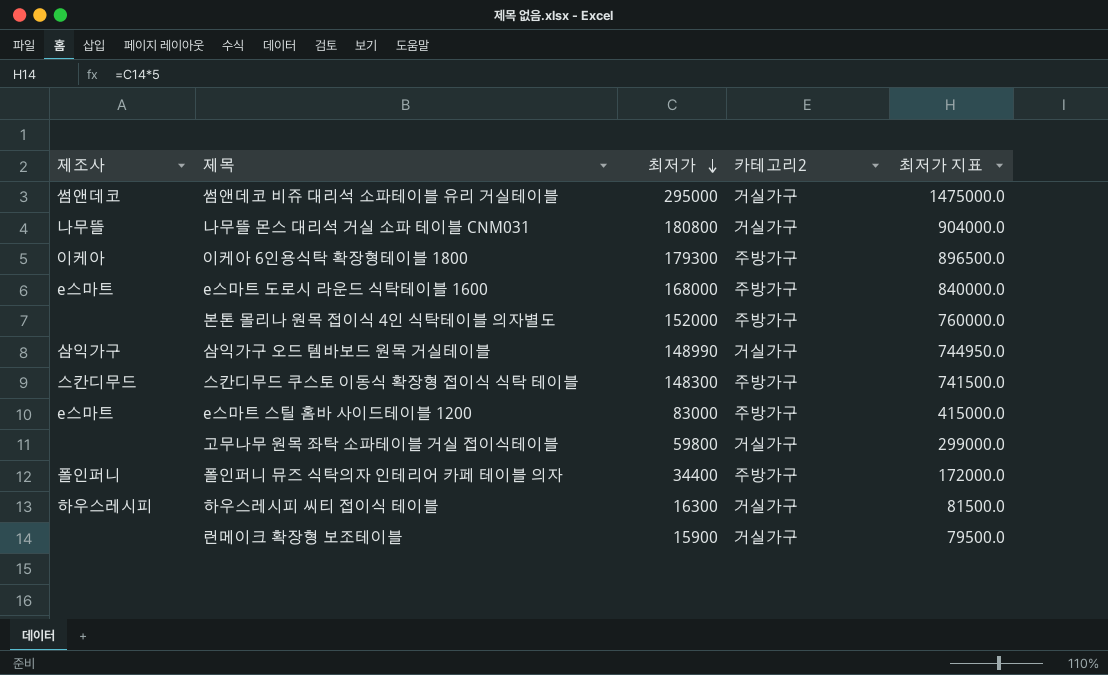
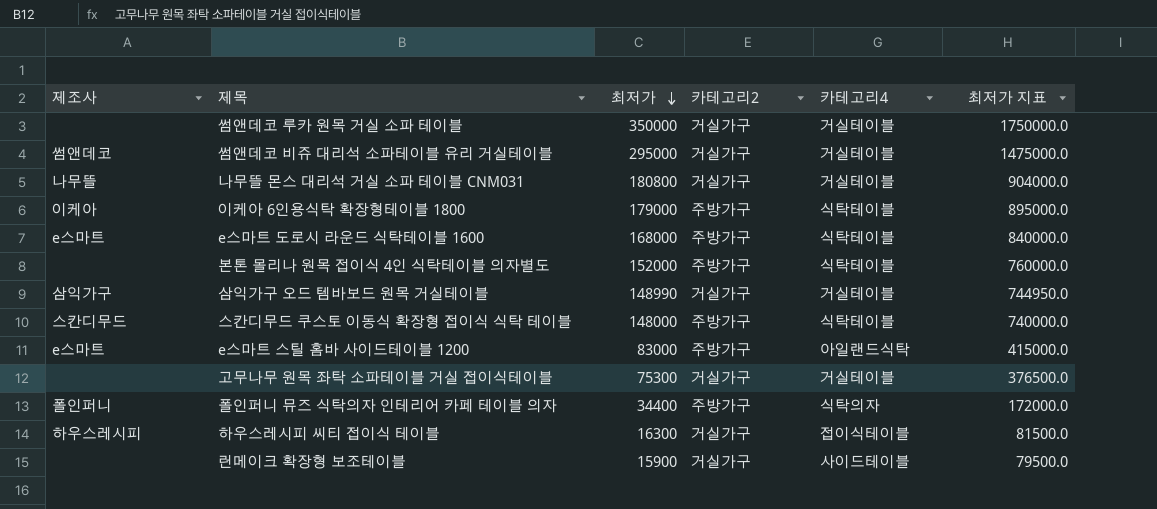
column 카테고리4 | position: none -> 5
row 썸앤데코 루카 원목 거실 소파 테이블: none -> none | 350000 | 거실가구 | 거실테이블 | 1750000.0
이케아 6인용식탁 확장형테이블 1800 | 최저가: 179300 -> 179000
이케아 6인용식탁 확장형테이블 1800 | 최저가 지표: 896500.0 -> 895000.0
스칸디무드 쿠스토 이동식 확장형 접이식 식탁 테이블 | 최저가: 148300 -> 148000
스칸디무드 쿠스토 이동식 확장형 접이식 식탁 테이블 | 최저가 지표: 741500.0 -> 740000.0
고무나무 원목 좌탁 소파테이블 거실 접이식테이블 | 최저가: 59800 -> 75300
고무나무 원목 좌탁 소파테이블 거실 접이식테이블 | 최저가 지표: 299000.0 -> 376500.0

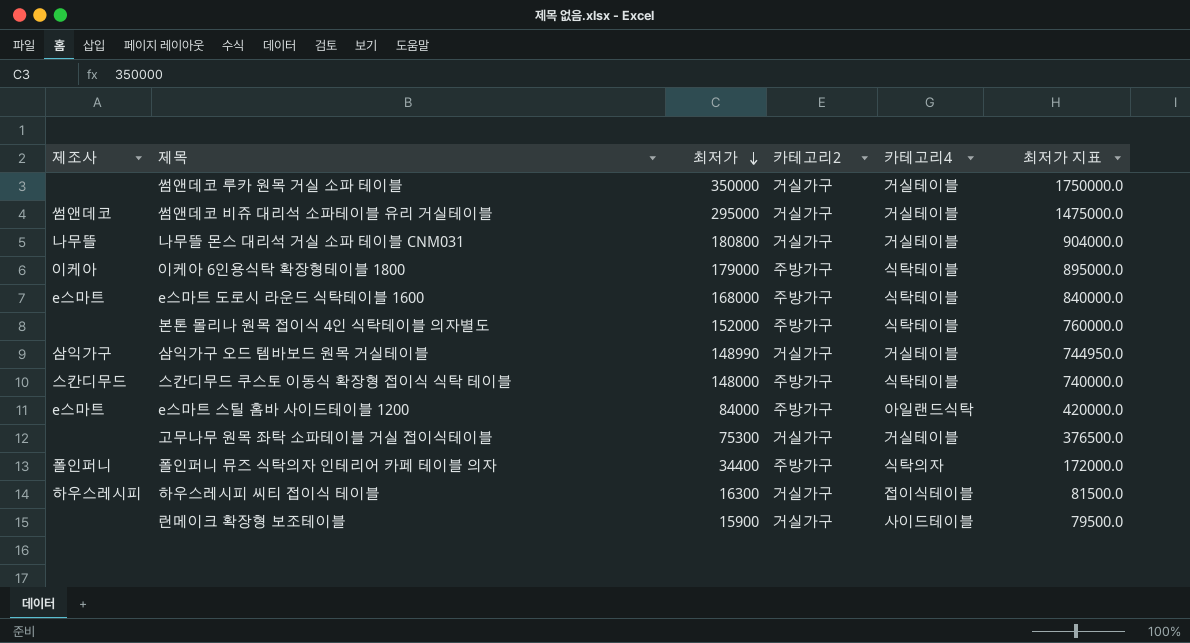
e스마트 스틸 홈바 사이드테이블 1200 | 최저가: 83000 -> 84000
e스마트 스틸 홈바 사이드테이블 1200 | 최저가 지표: 415000.0 -> 420000.0

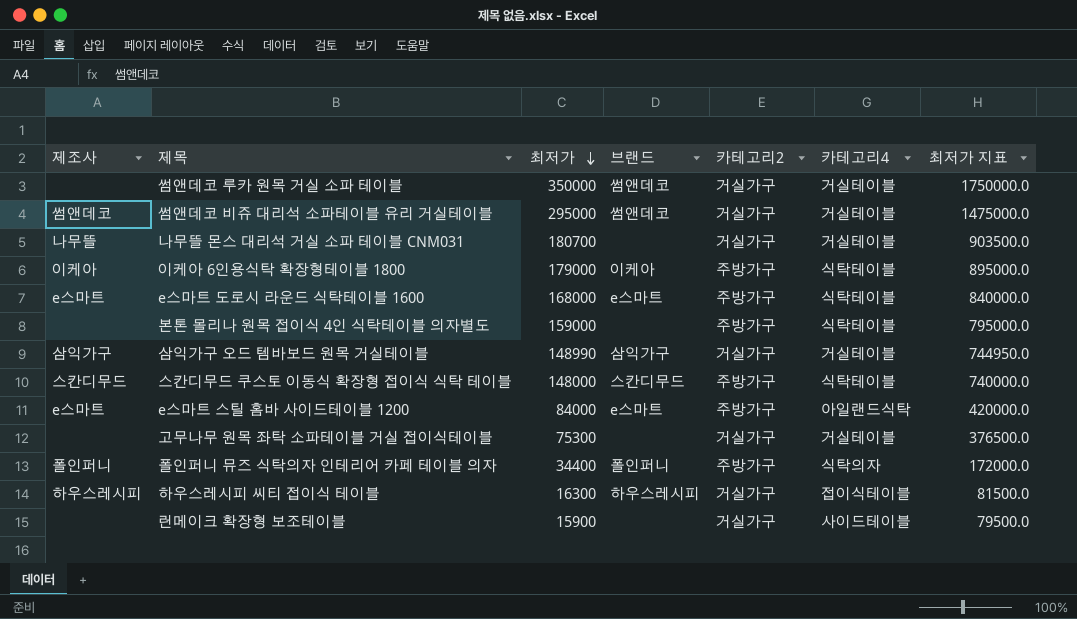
column 브랜드 | position: none -> 4
나무뜰 몬스 대리석 거실 소파 테이블 CNM031 | 최저가: 180800 -> 180700
나무뜰 몬스 대리석 거실 소파 테이블 CNM031 | 최저가 지표: 904000.0 -> 903500.0
본톤 몰리나 원목 접이식 4인 식탁테이블 의자별도 | 최저가: 152000 -> 159000
본톤 몰리나 원목 접이식 4인 식탁테이블 의자별도 | 최저가 지표: 760000.0 -> 795000.0

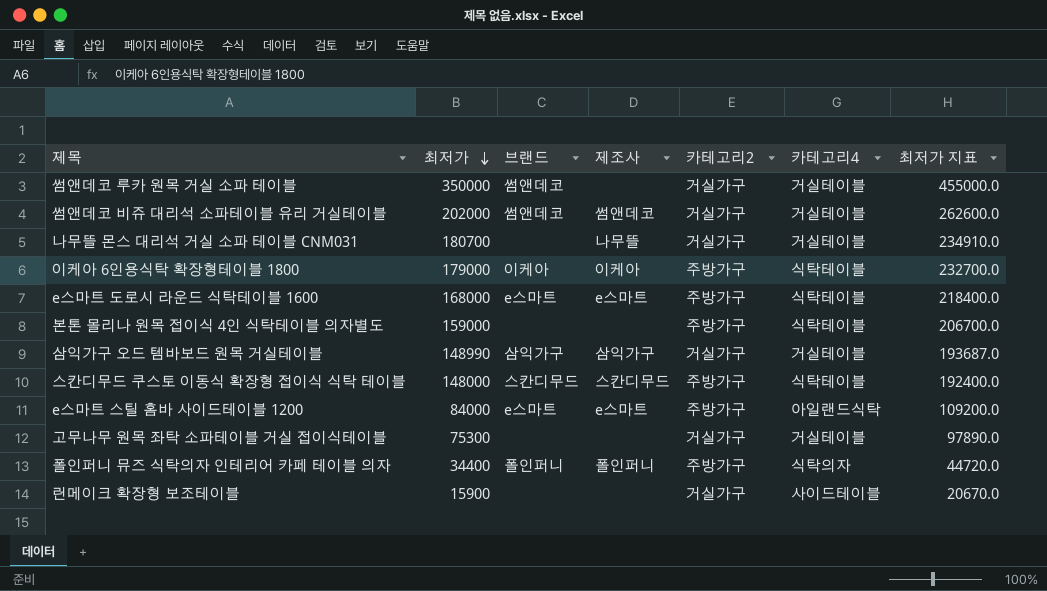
column 제조사 | position: 1 -> 4
column 최저가 지표 | formula: [최저가] * 5 -> [최저가] * 1.3
row 하우스레시피 씨티 접이식 테이블: 하우스레시피 | 16300 | 하우스레시피 | 거실가구 | 접이식테이블 | 81500.0 -> none
썸앤데코 비쥬 대리석 소파테이블 유리 거실테이블 | 최저가: 295000 -> 202000

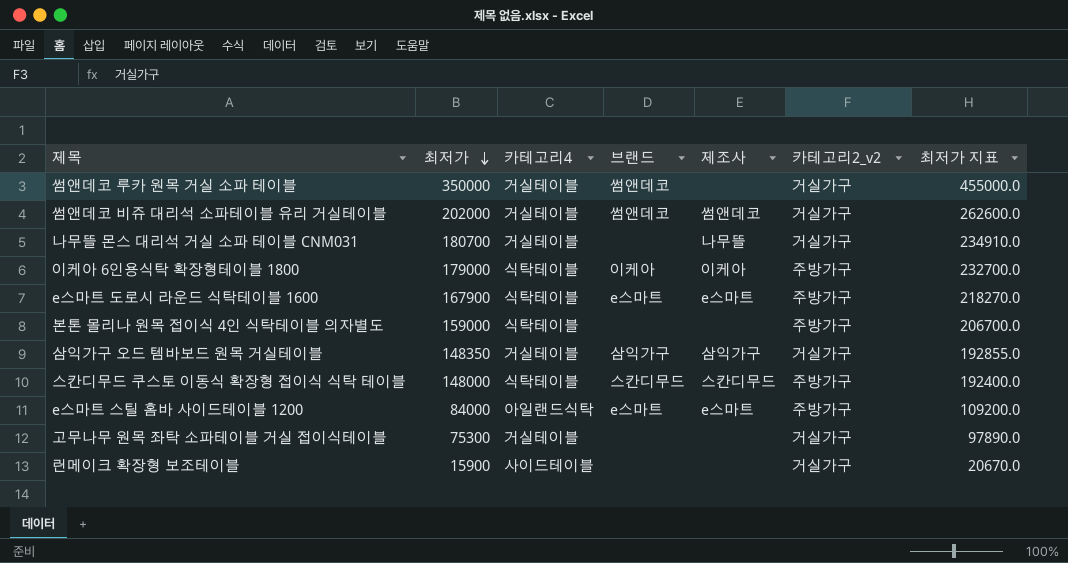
column 카테고리4 | position: 6 -> 3
column name: 카테고리2 -> 카테고리2_v2
row 폴인퍼니 뮤즈 식탁의자 인테리어 카페 테이블 의자: 34400 | 폴인퍼니 | 폴인퍼니 | 주방가구 | 식탁의자 | 44720.0 -> none
e스마트 도로시 라운드 식탁테이블 1600 | 최저가: 168000 -> 167900
e스마트 도로시 라운드 식탁테이블 1600 | 최저가 지표: 218400.0 -> 218270.0
삼익가구 오드 템바보드 원목 거실테이블 | 최저가: 148990 -> 148350
삼익가구 오드 템바보드 원목 거실테이블 | 최저가 지표: 193687.0 -> 192855.0

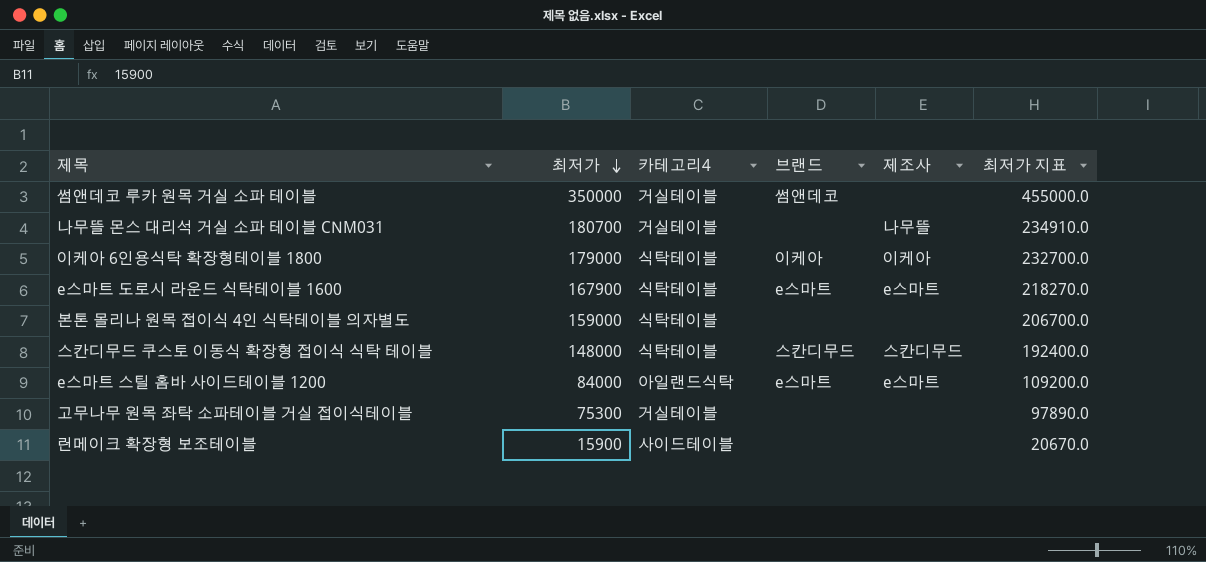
column 카테고리2_v2 | position: 6 -> none
row 썸앤데코 비쥬 대리석 소파테이블 유리 거실테이블: 202000 | 거실테이블 | 썸앤데코 | 썸앤데코 | 거실가구 | 262600.0 -> none
row 삼익가구 오드 템바보드 원목 거실테이블: 148350 | 거실테이블 | 삼익가구 | 삼익가구 | 거실가구 | 192855.0 -> none

